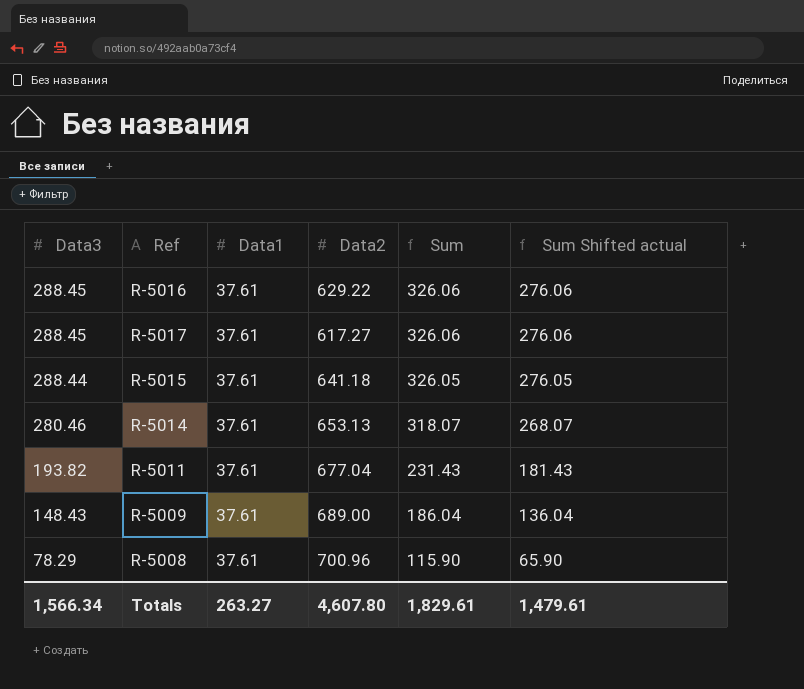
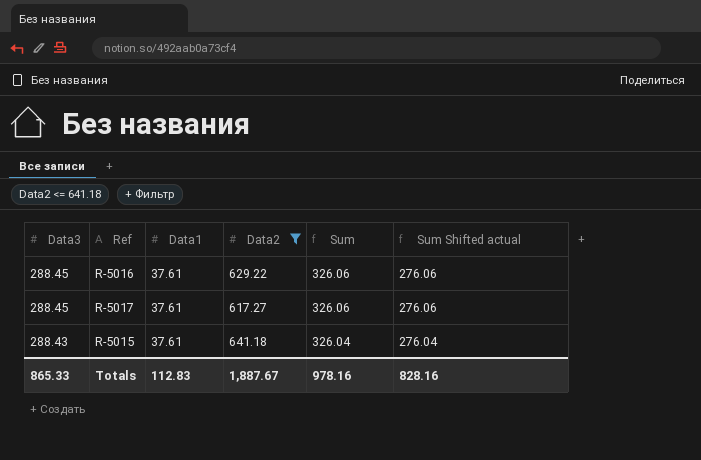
filter: none -> Data2 <= 641.18
R-5015 | Data3: 288.44 -> 288.43
R-5015 | Sum: 326.05 -> 326.04
R-5015 | Sum Shifted actual: 276.05 -> 276.04
Totals | Data3: 1,566.34 -> 865.33
Totals | Data1: 263.27 -> 112.83
Totals | Data2: 4,607.80 -> 1,887.67
Totals | Sum: 1,829.61 -> 978.16
Totals | Sum Shifted actual: 1,479.61 -> 828.16

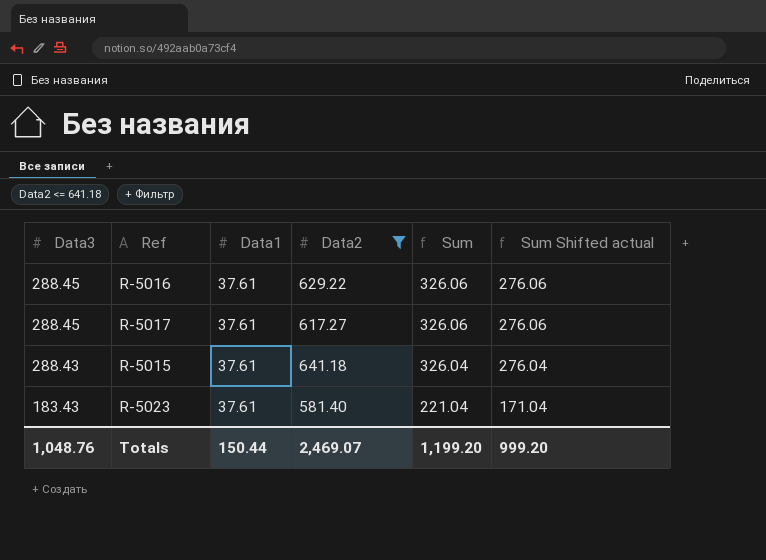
row R-5023: none -> 183.43 | 37.61 | 581.40 | 221.04 | 171.04
Totals | Data3: 865.33 -> 1,048.76
Totals | Data1: 112.83 -> 150.44
Totals | Data2: 1,887.67 -> 2,469.07
Totals | Sum: 978.16 -> 1,199.20
Totals | Sum Shifted actual: 828.16 -> 999.20

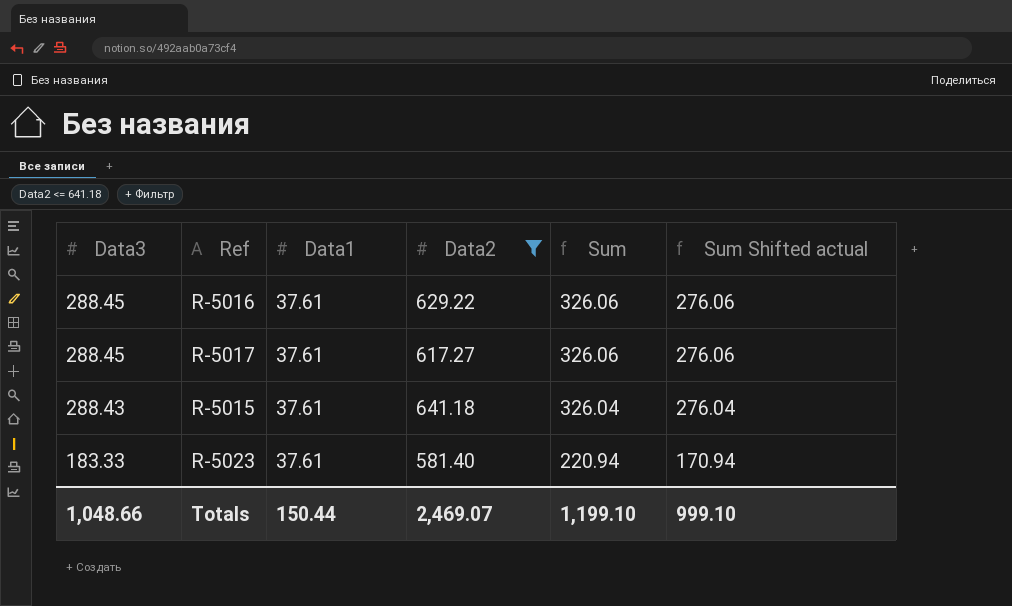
R-5023 | Data3: 183.43 -> 183.33
R-5023 | Sum: 221.04 -> 220.94
R-5023 | Sum Shifted actual: 171.04 -> 170.94
Totals | Data3: 1,048.76 -> 1,048.66
Totals | Sum: 1,199.20 -> 1,199.10
Totals | Sum Shifted actual: 999.20 -> 999.10

